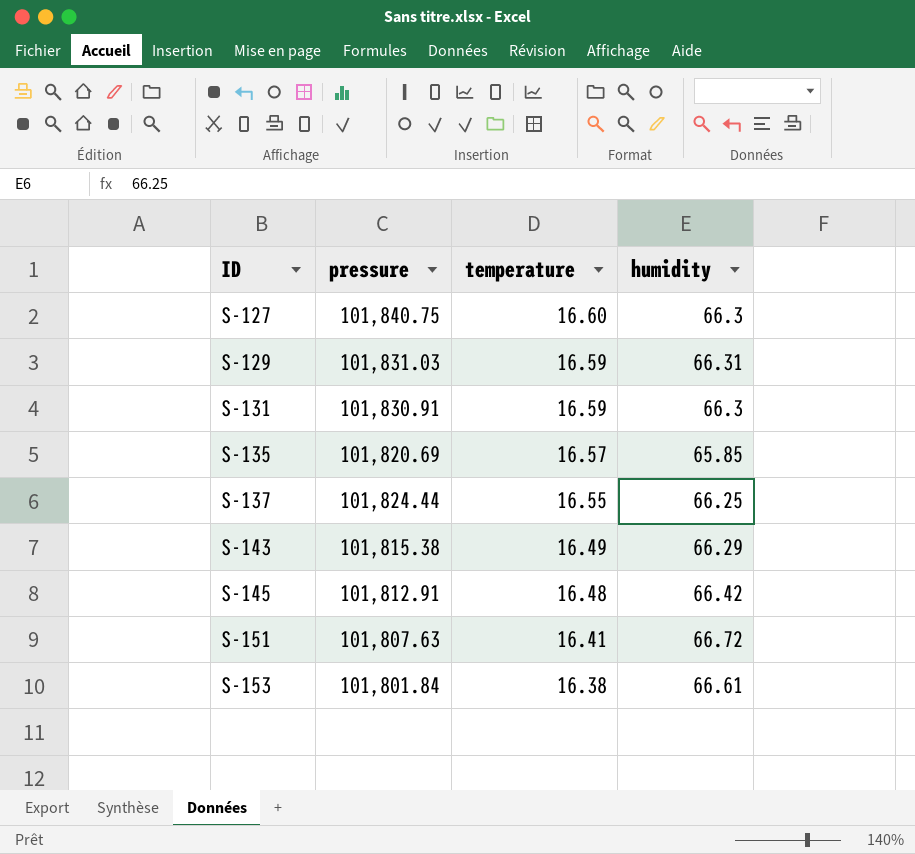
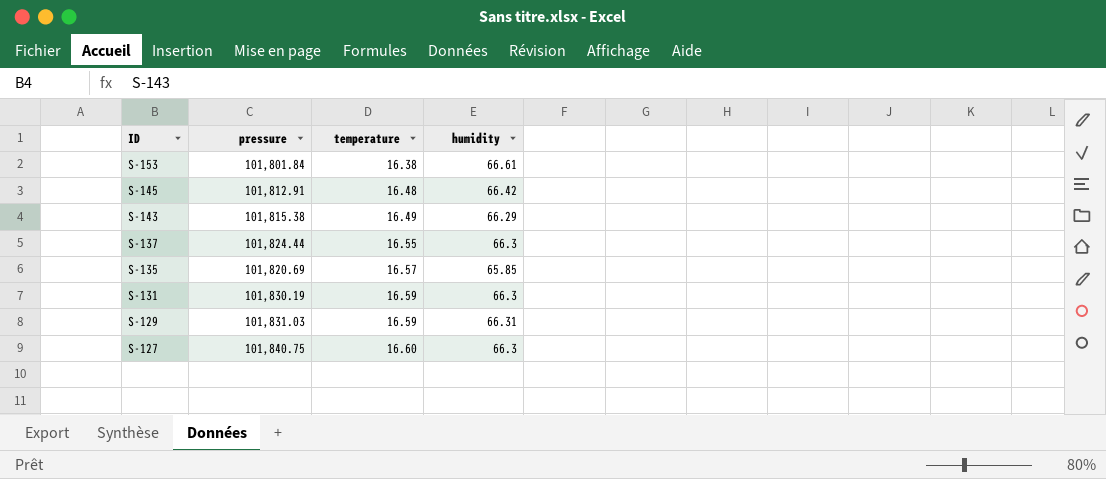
row order: ID ascending -> ID descending
row S-151: 101,807.63 | 16.41 | 66.72 -> none
S-137 | humidity: 66.25 -> 66.3
S-131 | pressure: 101,830.91 -> 101,830.19

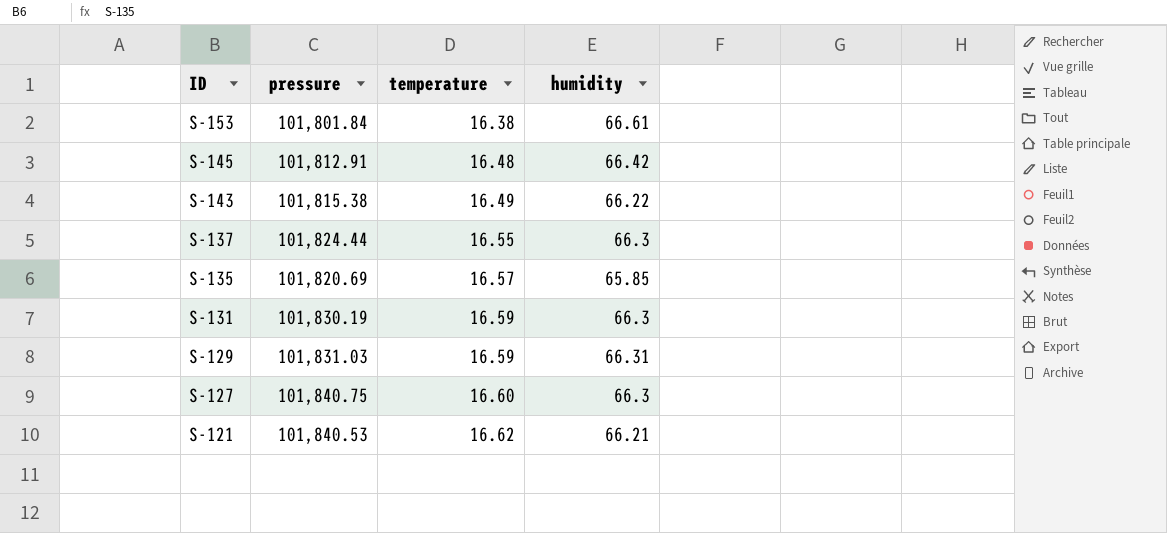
S-143 | humidity: 66.29 -> 66.22
row S-121: none -> 101,840.53 | 16.62 | 66.21

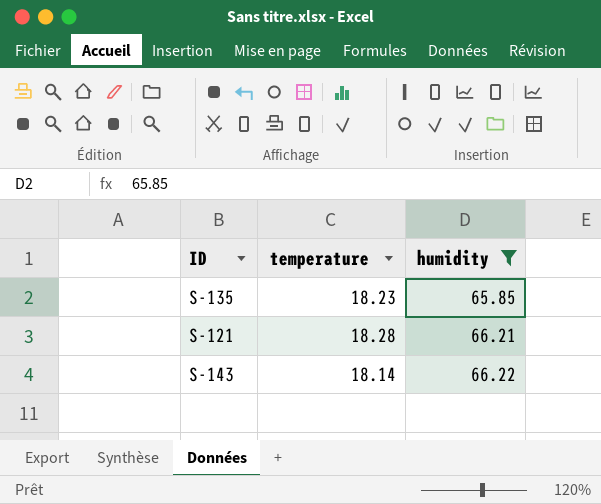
filter: none -> humidity <= 66.22
row order: ID descending -> humidity ascending
column pressure | position: 2 -> none
S-135 | temperature: 16.57 -> 18.23
S-121 | temperature: 16.62 -> 18.28
S-143 | temperature: 16.49 -> 18.14

